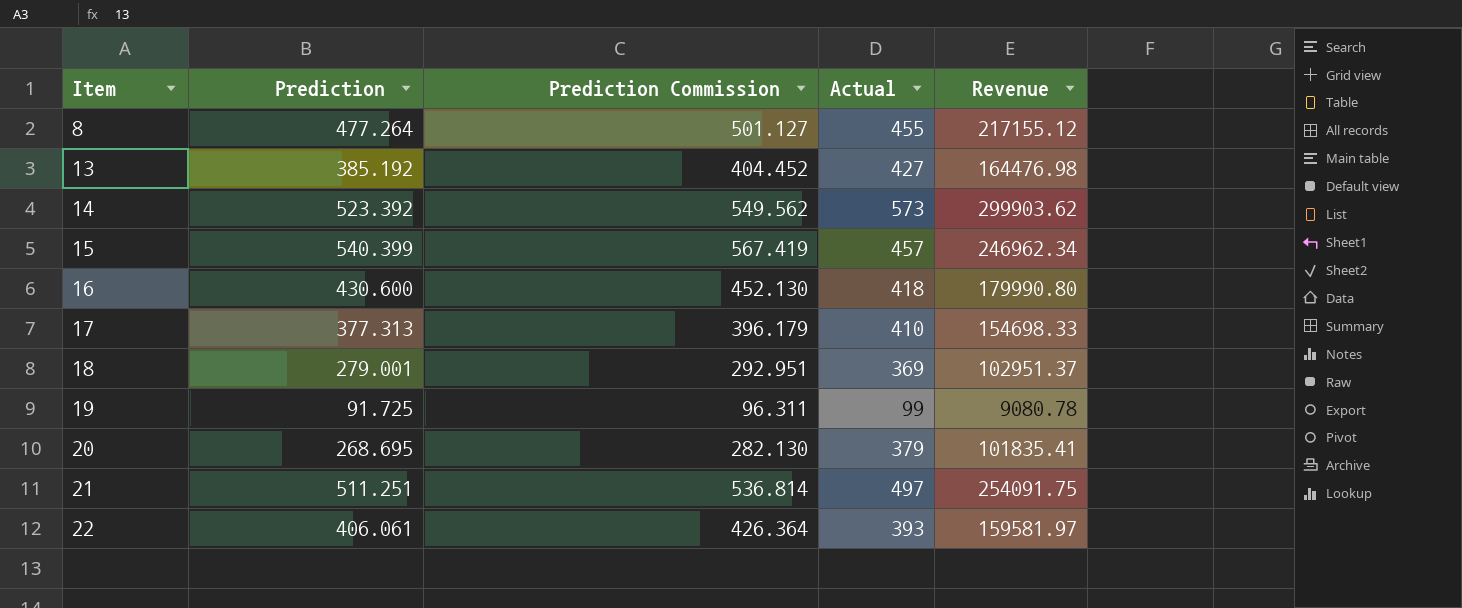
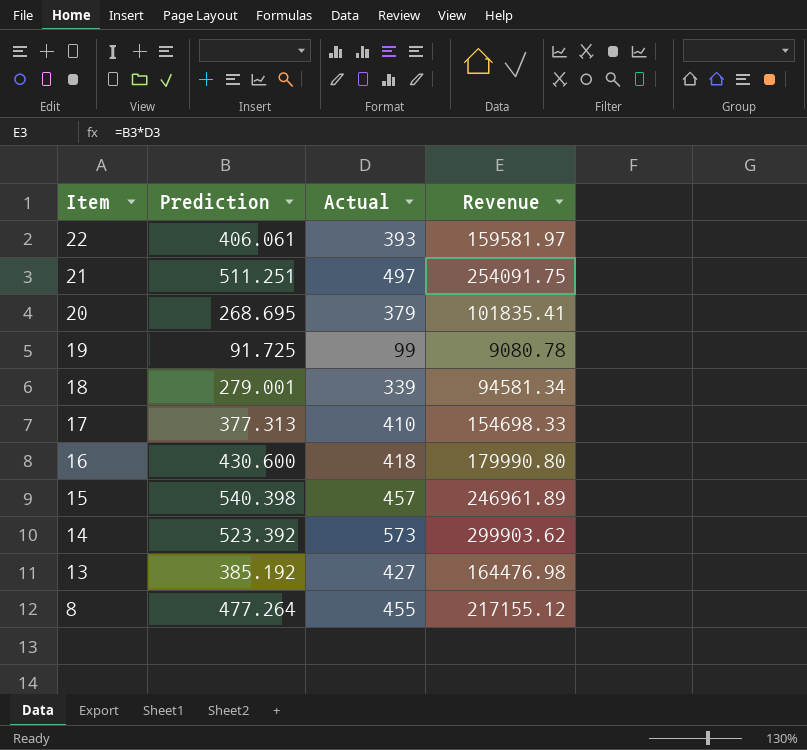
row order: Item ascending -> Item descending
column Prediction Commission | formula: [Prediction] * 1.05 -> none
18 | Actual: 369 -> 339
18 | Revenue: 102951.37 -> 94581.34
15 | Prediction: 540.399 -> 540.398
15 | Revenue: 246962.34 -> 246961.89

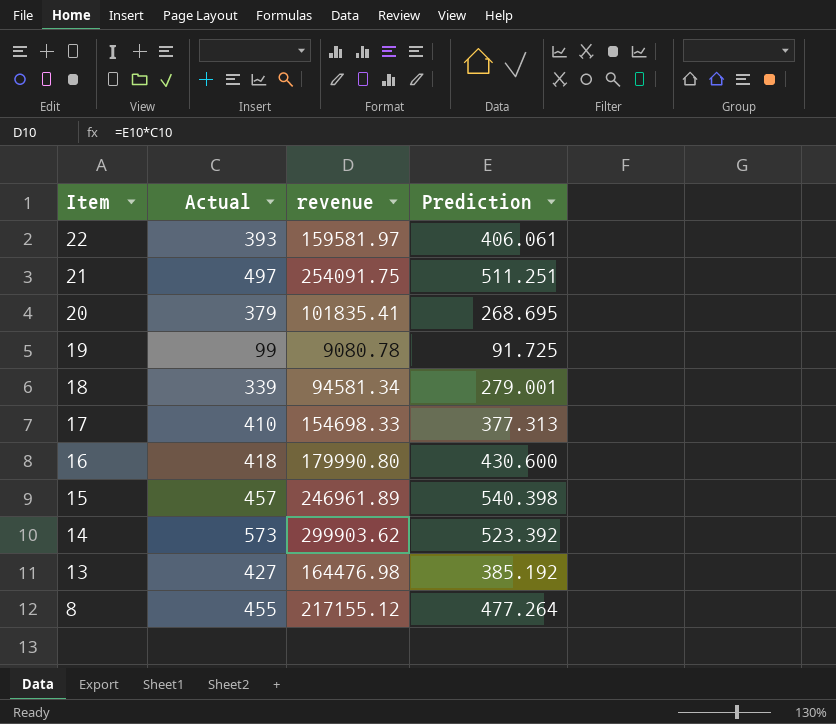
column name: Revenue -> revenue
column Prediction | position: 2 -> 4

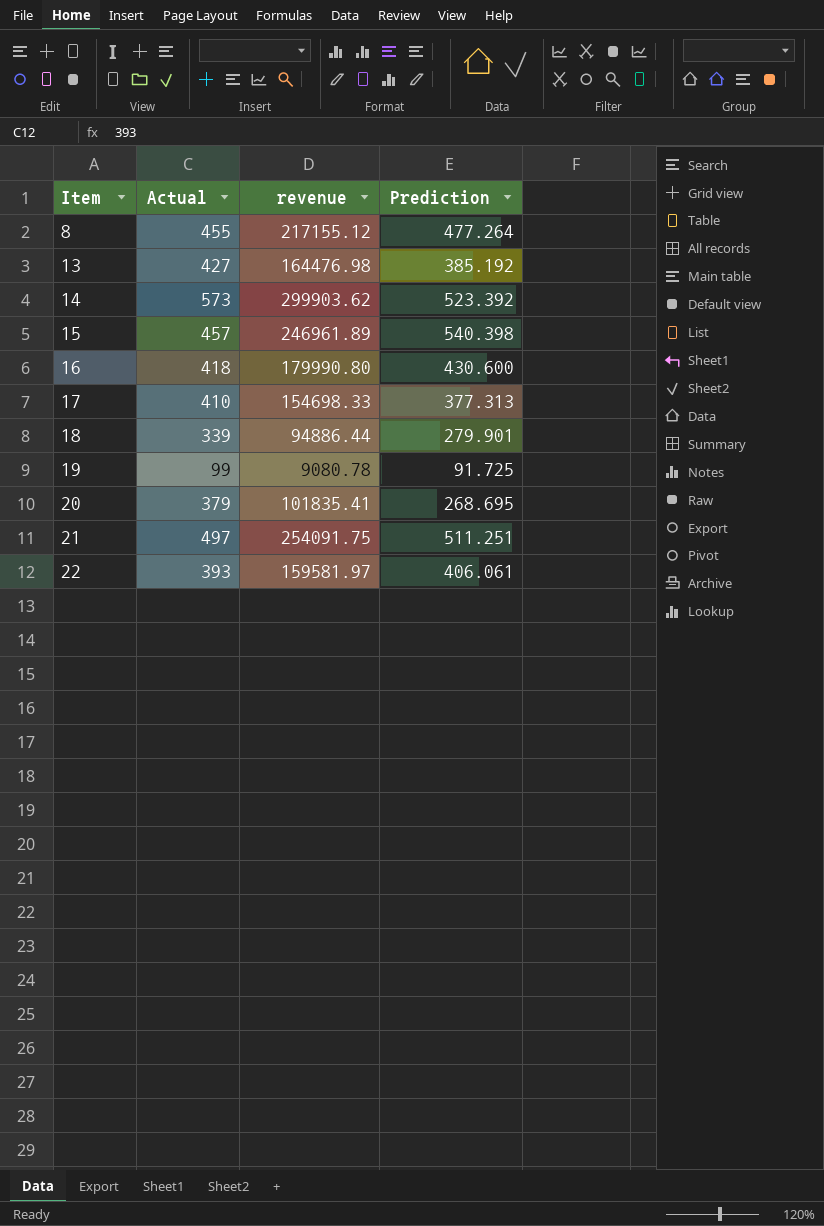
row order: Item descending -> Item ascending
18 | revenue: 94581.34 -> 94886.44
18 | Prediction: 279.001 -> 279.901

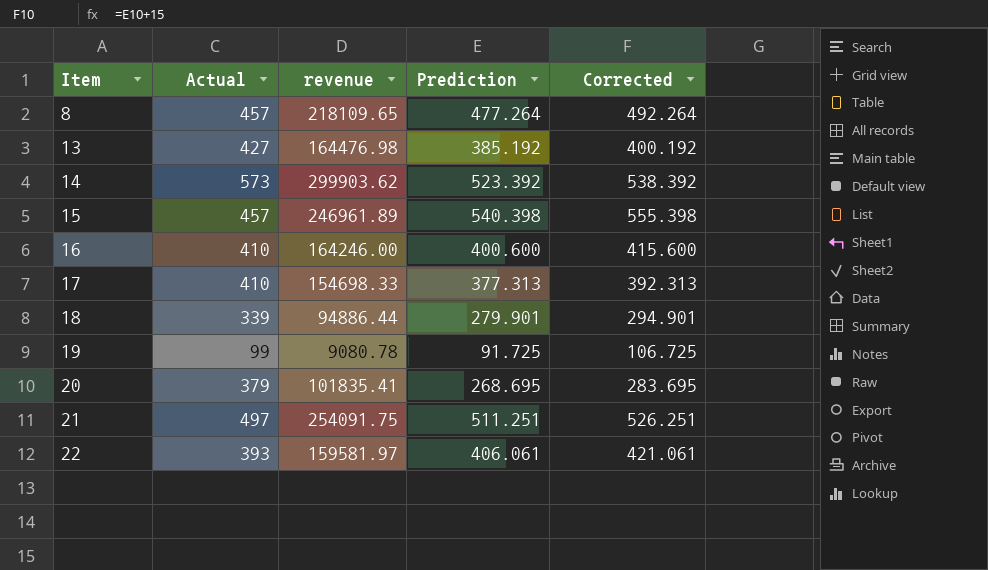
column Corrected | formula: none -> [Prediction] + 15
8 | Actual: 455 -> 457
8 | revenue: 217155.12 -> 218109.65
16 | Actual: 418 -> 410
16 | revenue: 179990.80 -> 164246.00
16 | Prediction: 430.600 -> 400.600

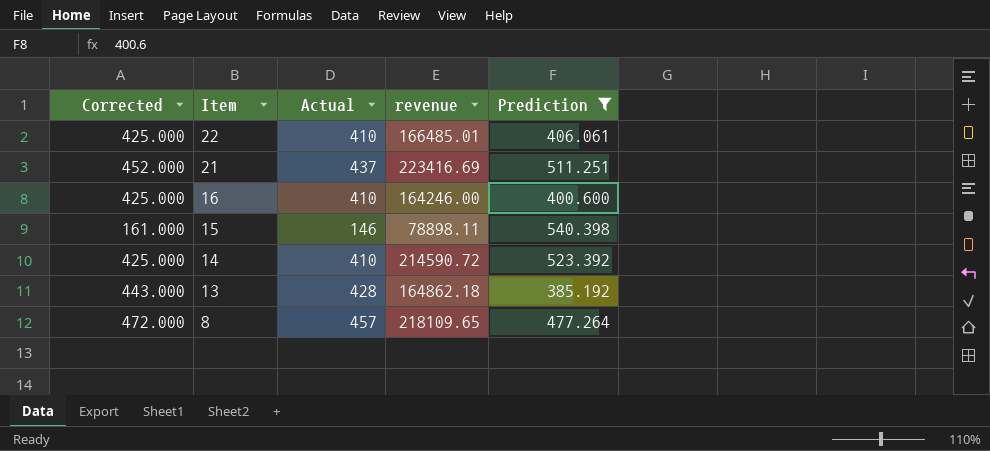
filter: none -> Prediction >= 385.192
row order: Item ascending -> Item descending
column Corrected | formula: [Prediction] + 15 -> [Actual] + 15
column Corrected | position: 5 -> 1
22 | Actual: 393 -> 410
22 | revenue: 159581.97 -> 166485.01
21 | Actual: 497 -> 437
21 | revenue: 254091.75 -> 223416.69
15 | Actual: 457 -> 146
15 | revenue: 246961.89 -> 78898.11
14 | Actual: 573 -> 410
14 | revenue: 299903.62 -> 214590.72
13 | Actual: 427 -> 428
13 | revenue: 164476.98 -> 164862.18

